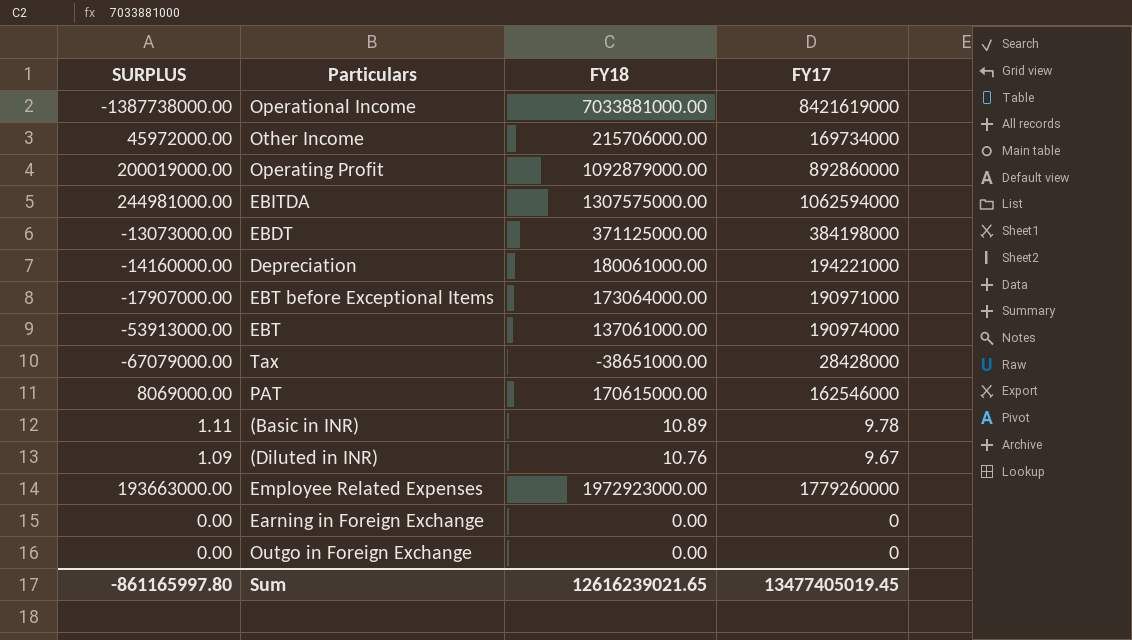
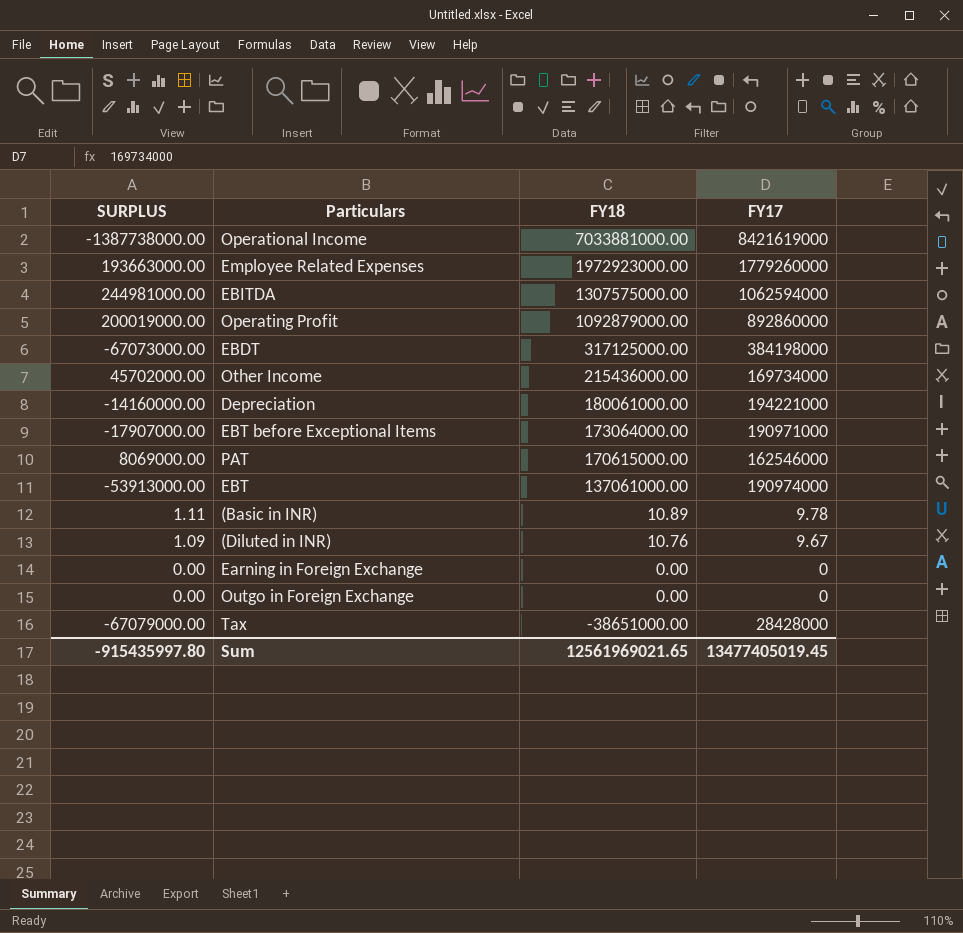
row order: none -> FY18 descending
EBDT | SURPLUS: -13073000.00 -> -67073000.00
EBDT | FY18: 371125000.00 -> 317125000.00
Other Income | SURPLUS: 45972000.00 -> 45702000.00
Other Income | FY18: 215706000.00 -> 215436000.00
Sum | SURPLUS: -861165997.80 -> -915435997.80
Sum | FY18: 12616239021.65 -> 12561969021.65

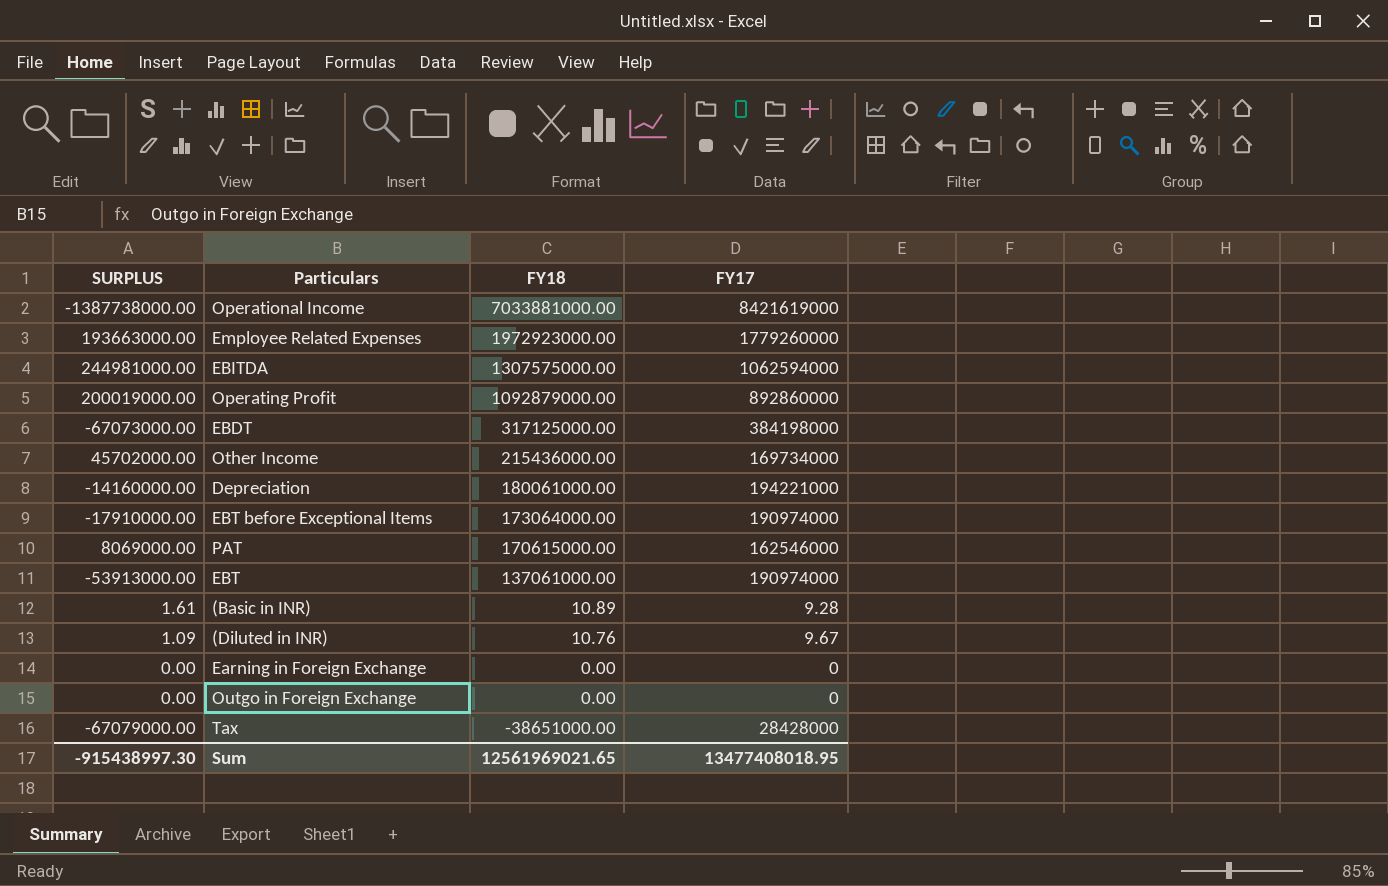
EBT before Exceptional Items | SURPLUS: -17907000.00 -> -17910000.00
EBT before Exceptional Items | FY17: 190971000 -> 190974000
(Basic in INR) | SURPLUS: 1.11 -> 1.61
(Basic in INR) | FY17: 9.78 -> 9.28
Sum | SURPLUS: -915435997.80 -> -915438997.30
Sum | FY17: 13477405019.45 -> 13477408018.95

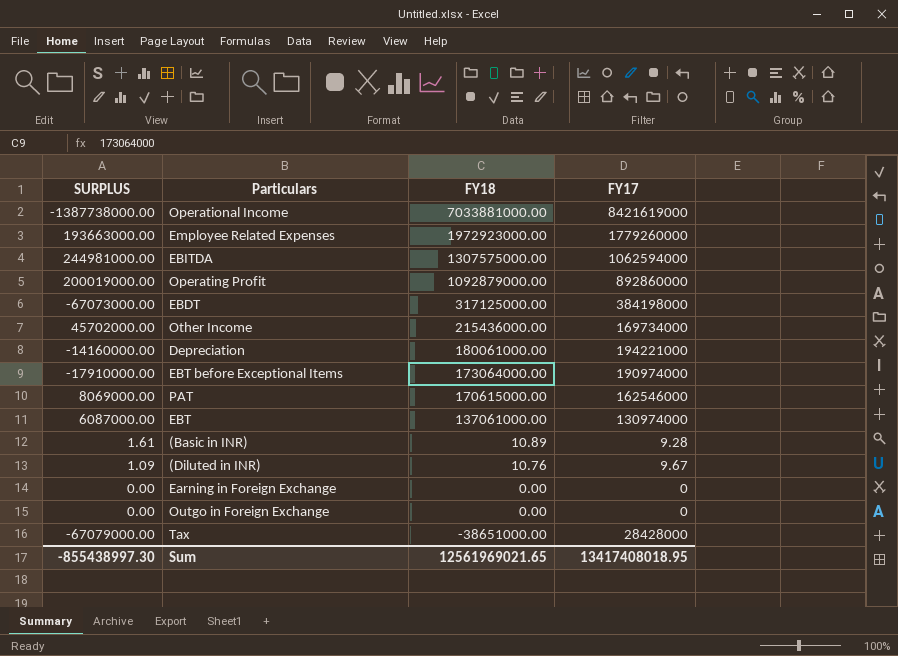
EBT | SURPLUS: -53913000.00 -> 6087000.00
EBT | FY17: 190974000 -> 130974000
Sum | SURPLUS: -915438997.30 -> -855438997.30
Sum | FY17: 13477408018.95 -> 13417408018.95

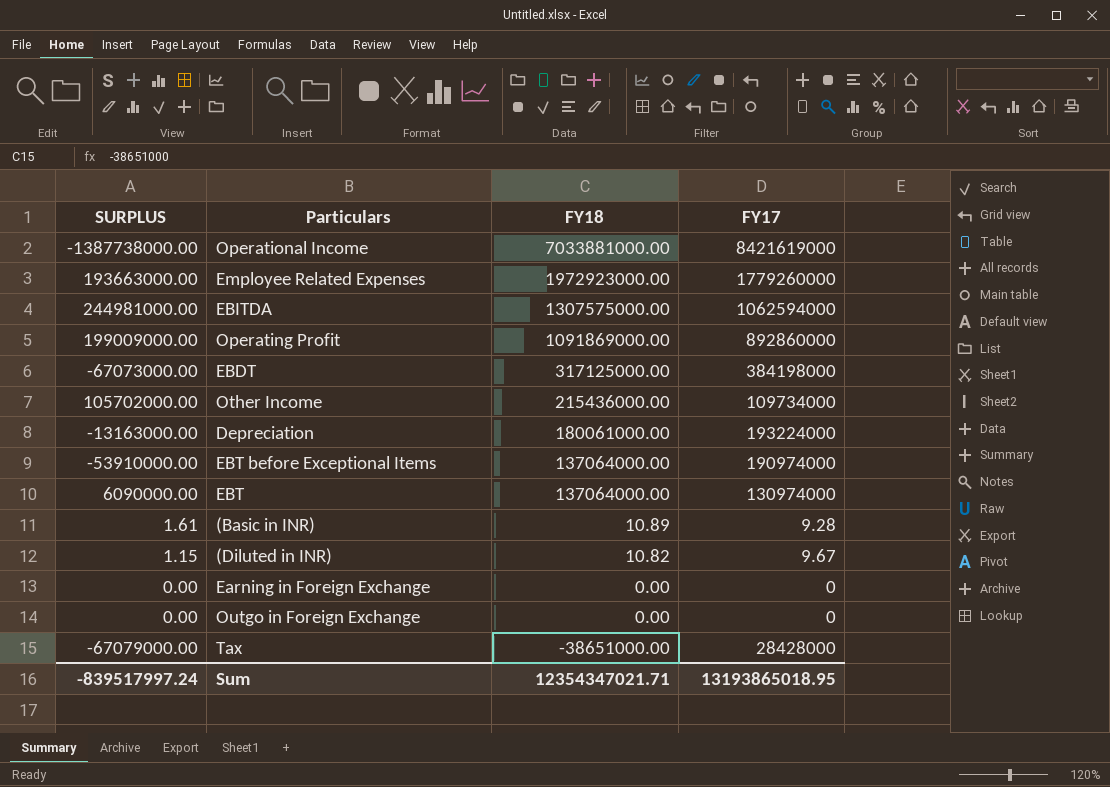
row PAT: 8069000.00 | 170615000.00 | 162546000 -> none
Operating Profit | SURPLUS: 200019000.00 -> 199009000.00
Operating Profit | FY18: 1092879000.00 -> 1091869000.00
Other Income | SURPLUS: 45702000.00 -> 105702000.00
Other Income | FY17: 169734000 -> 109734000
Depreciation | SURPLUS: -14160000.00 -> -13163000.00
Depreciation | FY17: 194221000 -> 193224000
EBT before Exceptional Items | SURPLUS: -17910000.00 -> -53910000.00
EBT before Exceptional Items | FY18: 173064000.00 -> 137064000.00
EBT | SURPLUS: 6087000.00 -> 6090000.00
EBT | FY18: 137061000.00 -> 137064000.00
(Diluted in INR) | SURPLUS: 1.09 -> 1.15
(Diluted in INR) | FY18: 10.76 -> 10.82
Sum | SURPLUS: -855438997.30 -> -839517997.24
Sum | FY18: 12561969021.65 -> 12354347021.71
Sum | FY17: 13417408018.95 -> 13193865018.95

